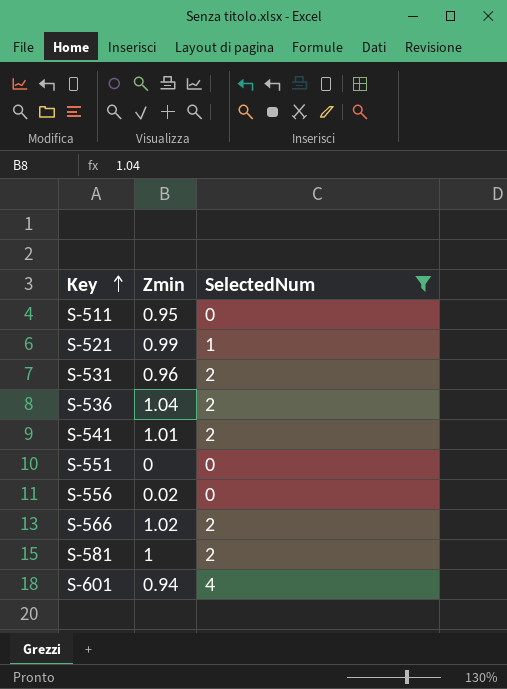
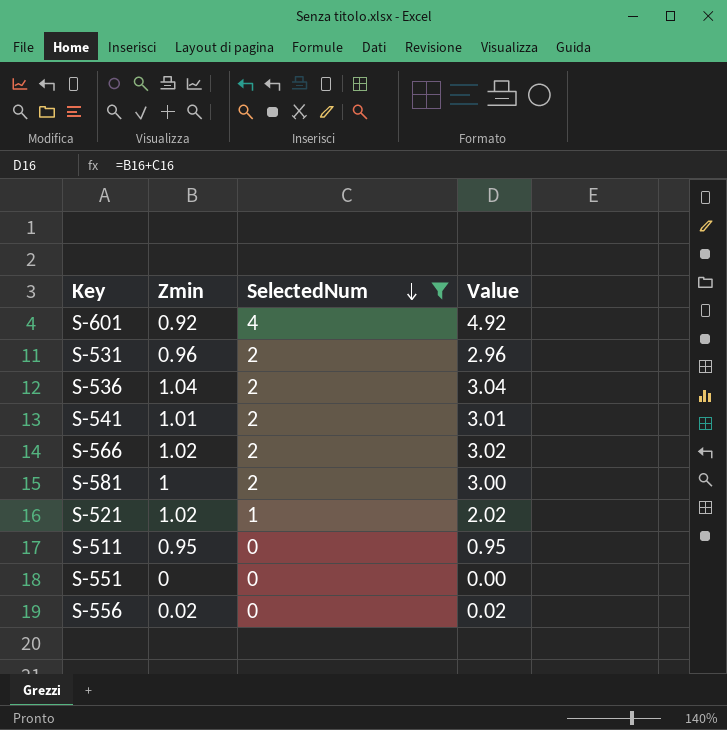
row order: Key ascending -> SelectedNum descending
column Value | formula: none -> [Zmin] + [SelectedNum]
S-601 | Zmin: 0.94 -> 0.92
S-521 | Zmin: 0.99 -> 1.02

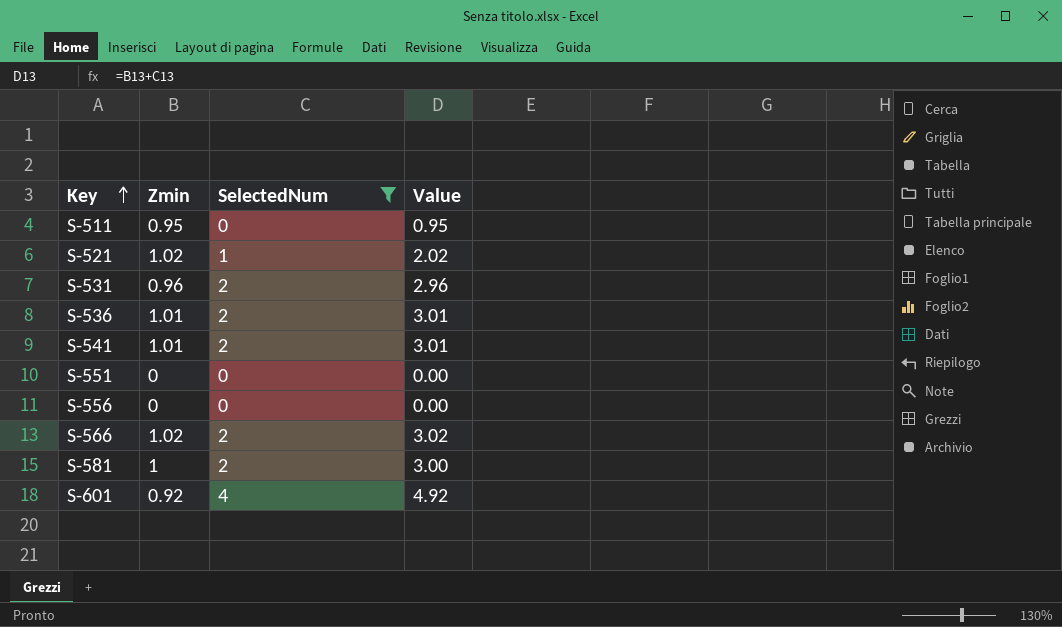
row order: SelectedNum descending -> Key ascending
S-536 | Zmin: 1.04 -> 1.01
S-536 | Value: 3.04 -> 3.01
S-556 | Zmin: 0.02 -> 0
S-556 | Value: 0.02 -> 0.00

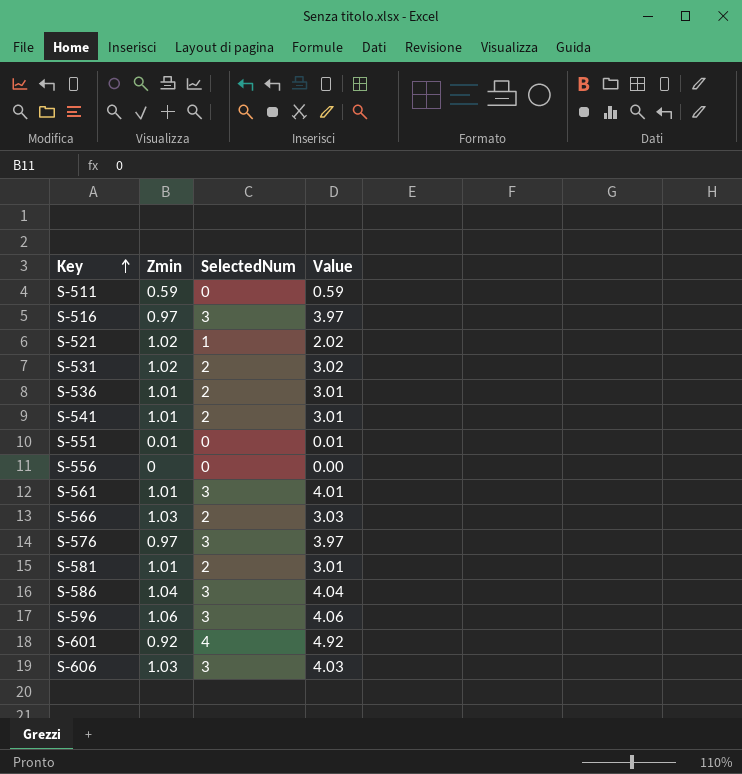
filter: SelectedNum != 3 -> none
S-511 | Zmin: 0.95 -> 0.59
S-511 | Value: 0.95 -> 0.59
S-531 | Zmin: 0.96 -> 1.02
S-531 | Value: 2.96 -> 3.02
S-551 | Zmin: 0 -> 0.01
S-551 | Value: 0.00 -> 0.01
S-566 | Zmin: 1.02 -> 1.03
S-566 | Value: 3.02 -> 3.03
S-581 | Zmin: 1 -> 1.01
S-581 | Value: 3.00 -> 3.01

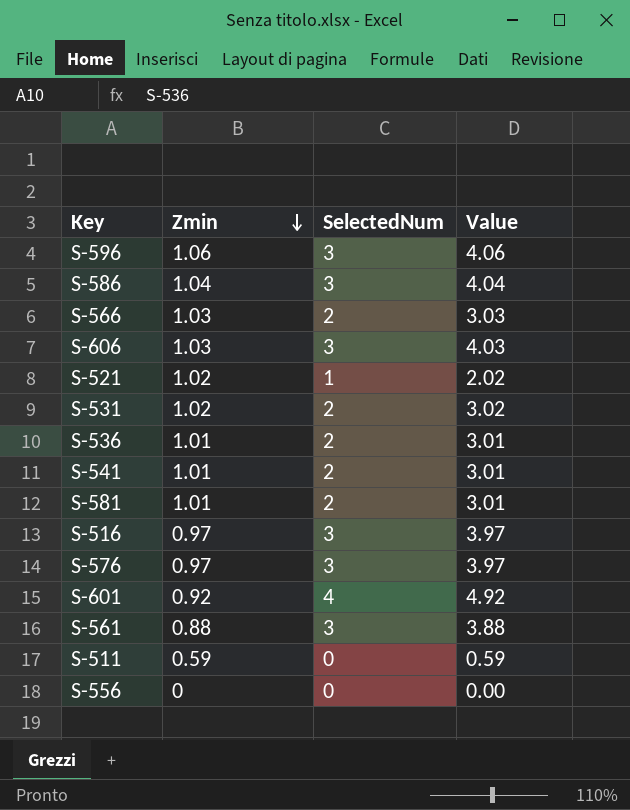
row order: Key ascending -> Zmin descending
row S-551: 0.01 | 0 | 0.01 -> none
S-561 | Zmin: 1.01 -> 0.88
S-561 | Value: 4.01 -> 3.88

